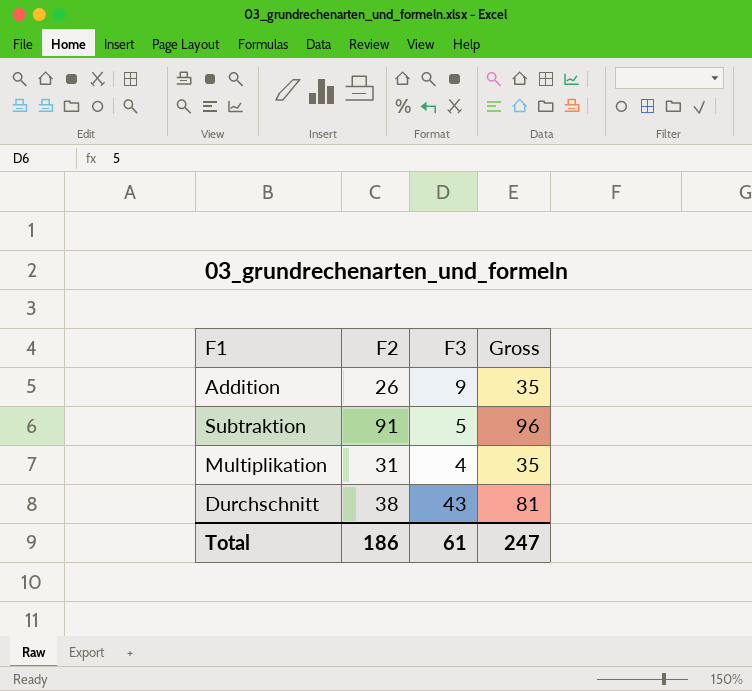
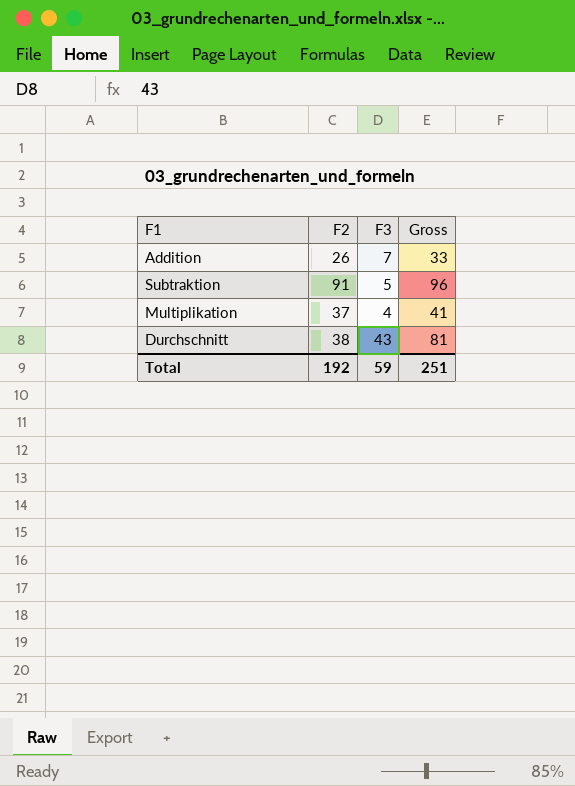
Addition | F3: 9 -> 7
Addition | Gross: 35 -> 33
Multiplikation | F2: 31 -> 37
Multiplikation | Gross: 35 -> 41
Total | F2: 186 -> 192
Total | F3: 61 -> 59
Total | Gross: 247 -> 251

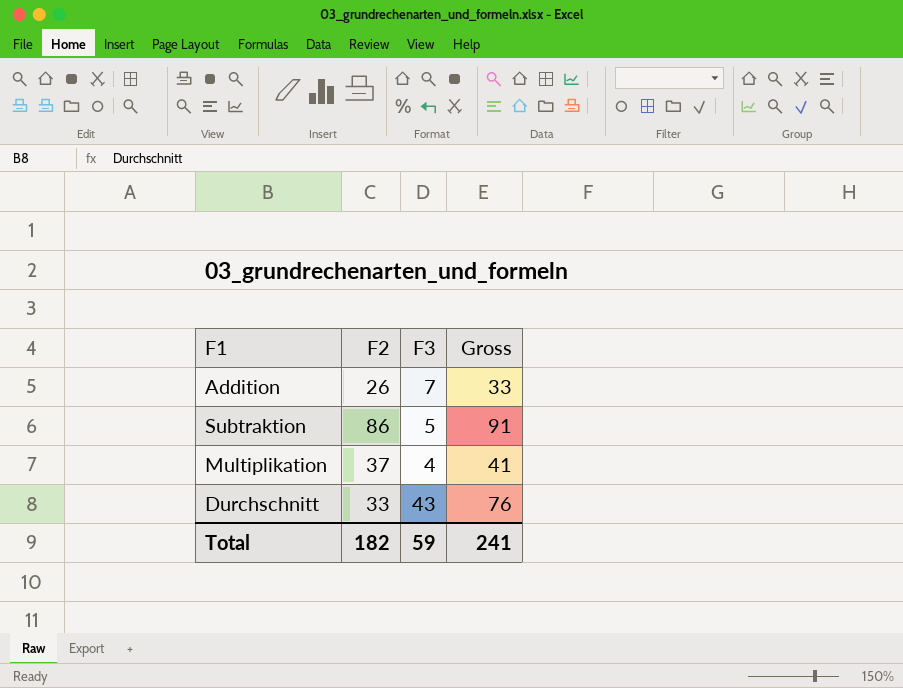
Subtraktion | F2: 91 -> 86
Subtraktion | Gross: 96 -> 91
Durchschnitt | F2: 38 -> 33
Durchschnitt | Gross: 81 -> 76
Total | F2: 192 -> 182
Total | Gross: 251 -> 241

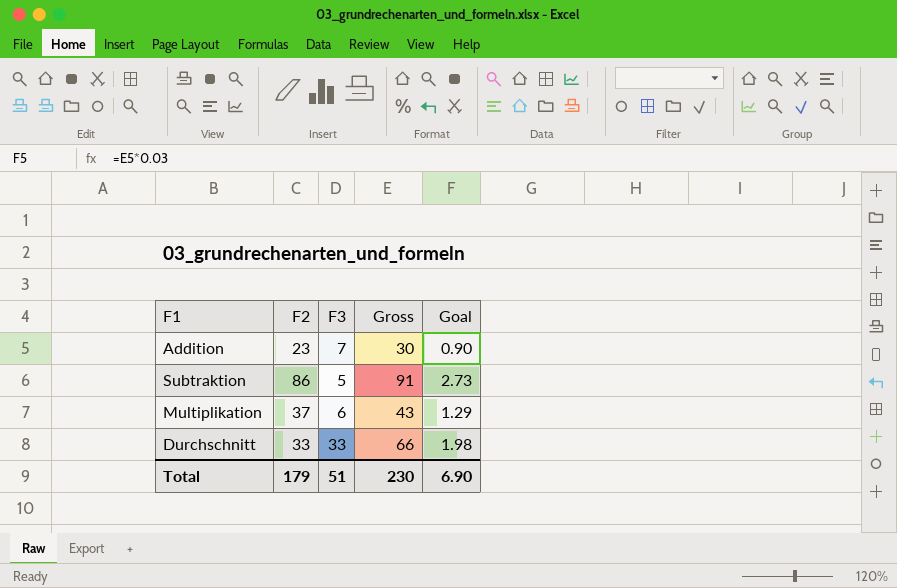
column Goal | formula: none -> [Gross] * 0.03
Addition | F2: 26 -> 23
Addition | Gross: 33 -> 30
Multiplikation | F3: 4 -> 6
Multiplikation | Gross: 41 -> 43
Durchschnitt | F3: 43 -> 33
Durchschnitt | Gross: 76 -> 66
Total | F2: 182 -> 179
Total | F3: 59 -> 51
Total | Gross: 241 -> 230

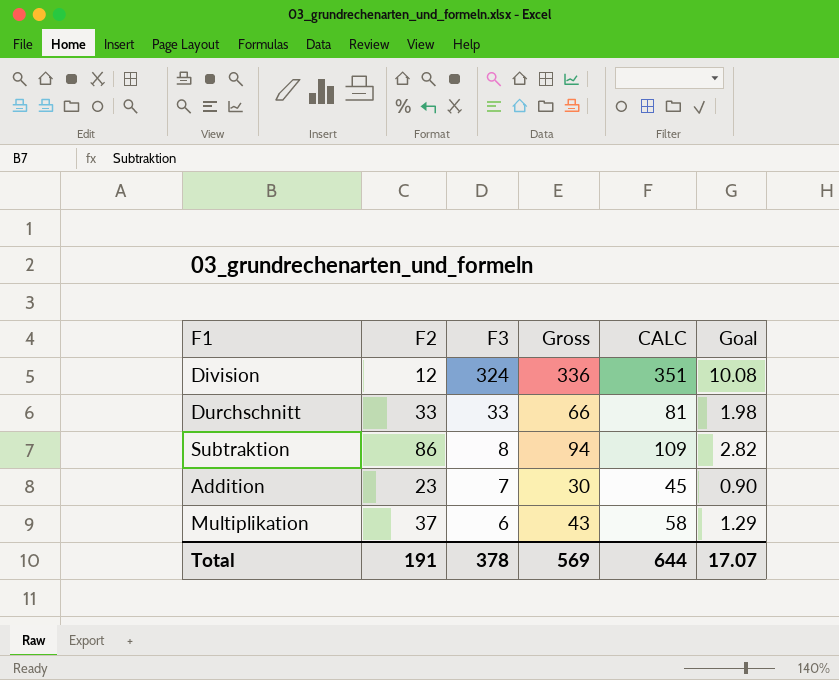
row order: none -> F3 descending
column CALC | formula: none -> [Gross] + 15
row Division: none -> 12 | 324 | 336 | 351 | 10.08
Subtraktion | F3: 5 -> 8
Subtraktion | Gross: 91 -> 94
Subtraktion | Goal: 2.73 -> 2.82
Total | F2: 179 -> 191
Total | F3: 51 -> 378
Total | Gross: 230 -> 569
Total | Goal: 6.90 -> 17.07

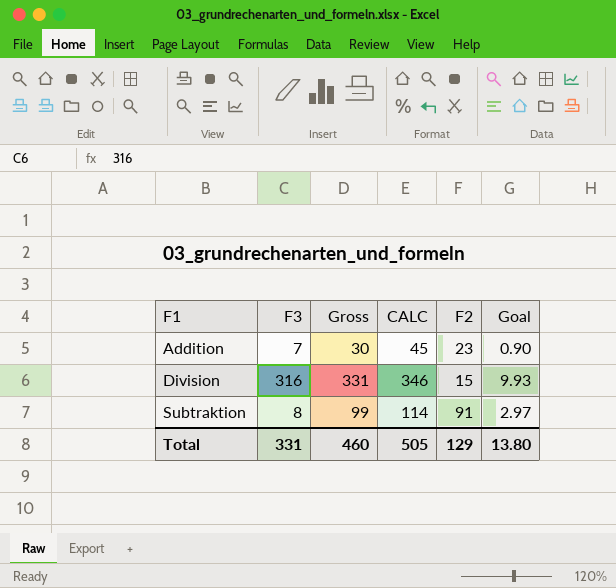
row order: F3 descending -> F1 ascending
column F2 | position: 2 -> 5
row Durchschnitt: 33 | 33 | 66 | 81 | 1.98 -> none
row Multiplikation: 37 | 6 | 43 | 58 | 1.29 -> none
Division | F3: 324 -> 316
Division | Gross: 336 -> 331
Division | CALC: 351 -> 346
Division | F2: 12 -> 15
Division | Goal: 10.08 -> 9.93
Subtraktion | Gross: 94 -> 99
Subtraktion | CALC: 109 -> 114
Subtraktion | F2: 86 -> 91
Subtraktion | Goal: 2.82 -> 2.97
Total | F3: 378 -> 331
Total | Gross: 569 -> 460
Total | CALC: 644 -> 505
Total | F2: 191 -> 129
Total | Goal: 17.07 -> 13.80

